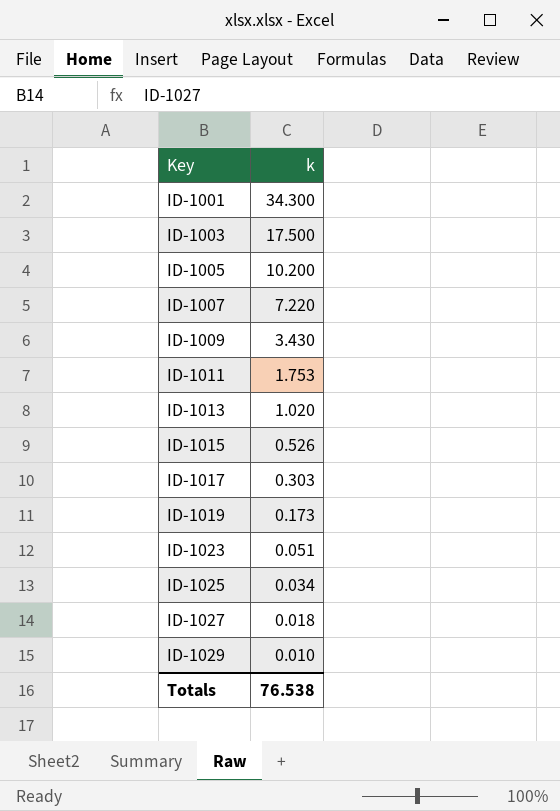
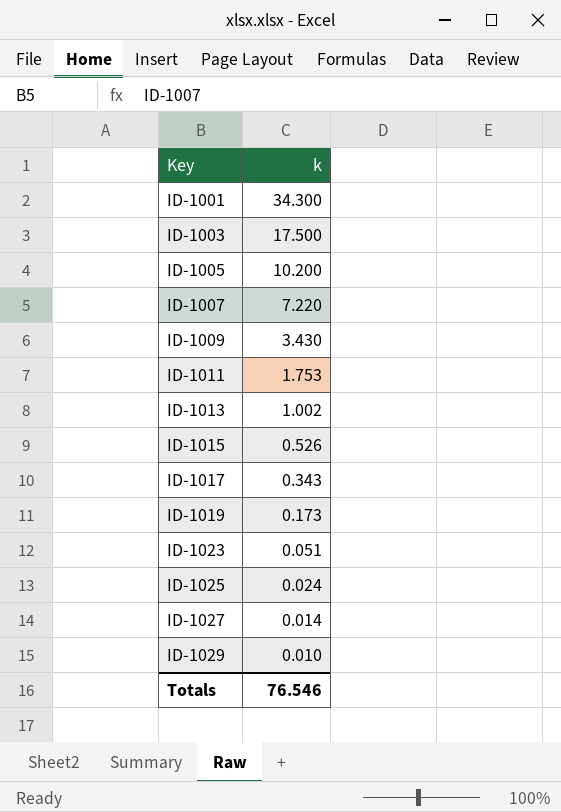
ID-1013 | k: 1.020 -> 1.002
ID-1017 | k: 0.303 -> 0.343
ID-1025 | k: 0.034 -> 0.024
ID-1027 | k: 0.018 -> 0.014
Totals | k: 76.538 -> 76.546

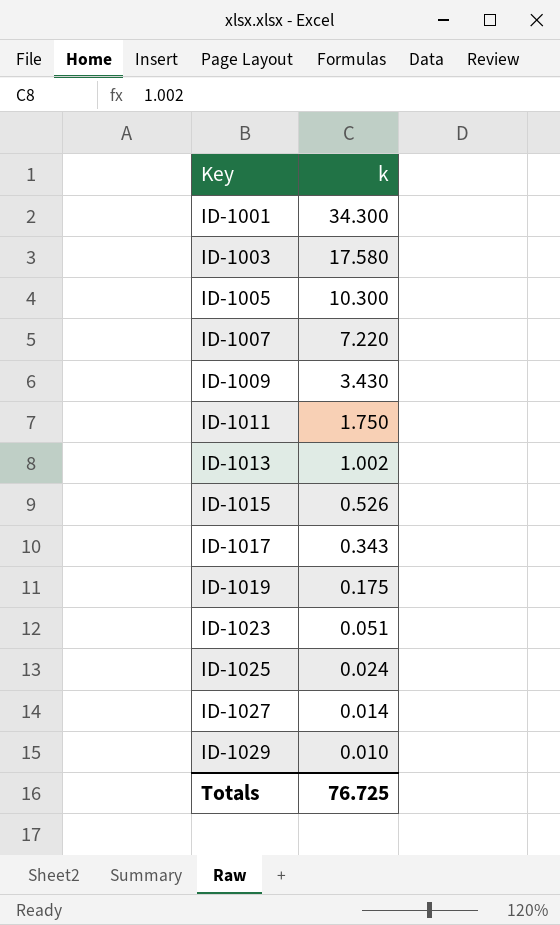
ID-1003 | k: 17.500 -> 17.580
ID-1005 | k: 10.200 -> 10.300
ID-1011 | k: 1.753 -> 1.750
ID-1019 | k: 0.173 -> 0.175
Totals | k: 76.546 -> 76.725

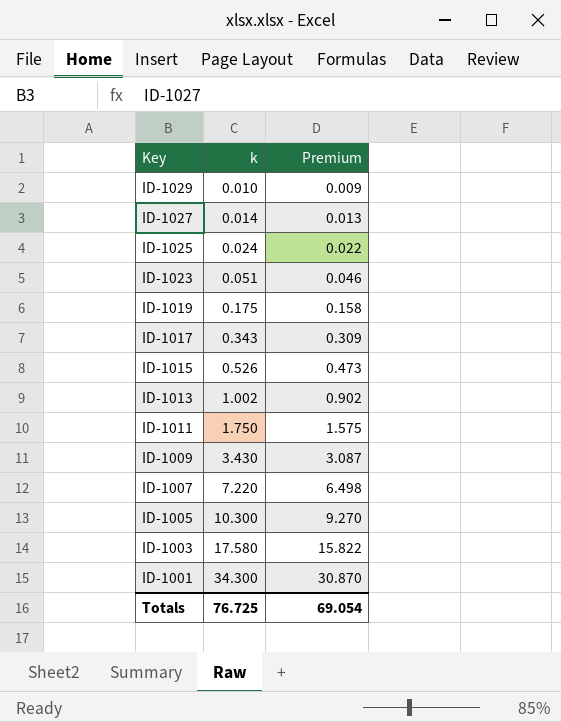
row order: Key ascending -> Key descending
column Premium | formula: none -> [k] * 0.9

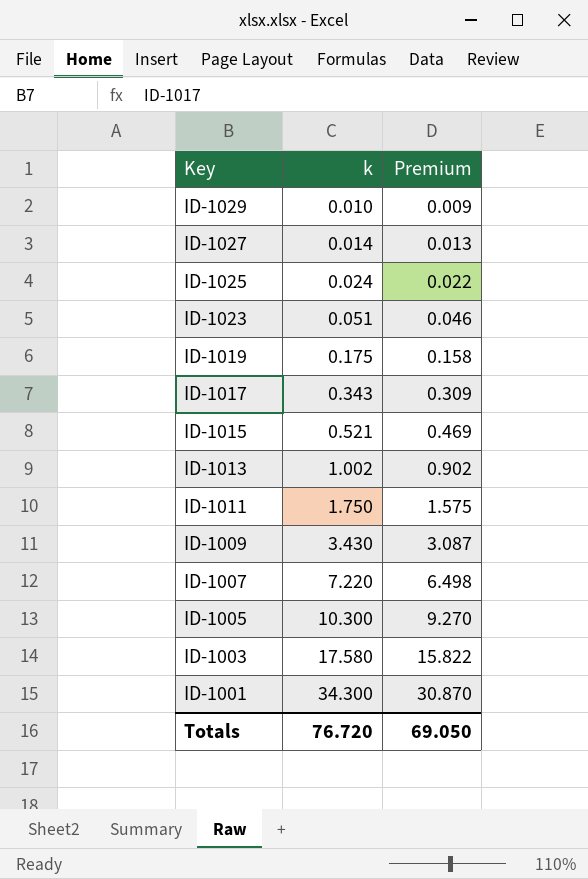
ID-1015 | k: 0.526 -> 0.521
ID-1015 | Premium: 0.473 -> 0.469
Totals | k: 76.725 -> 76.720
Totals | Premium: 69.054 -> 69.050

